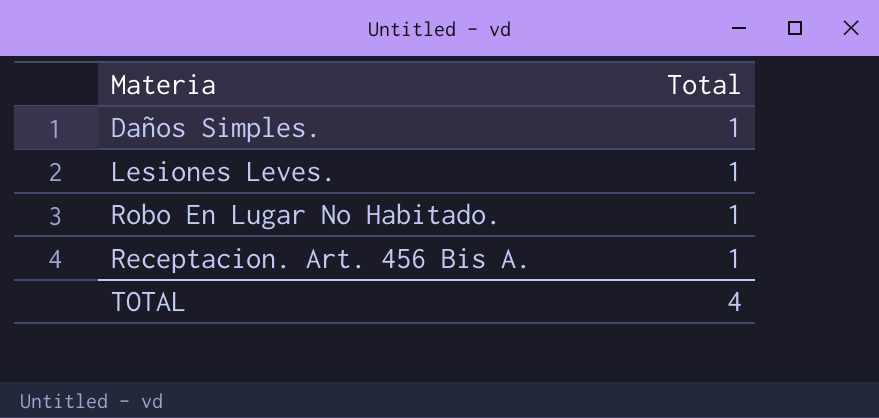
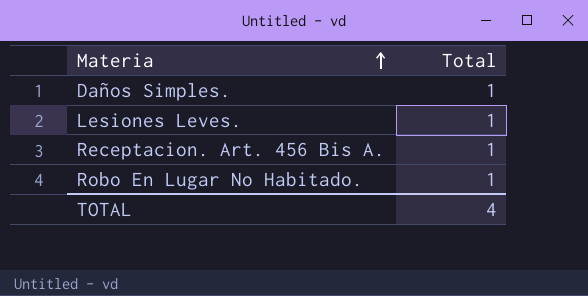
row order: none -> Materia ascending

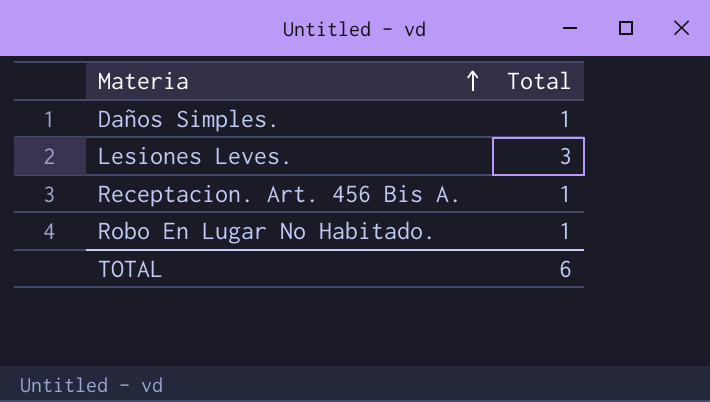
Lesiones Leves. | Total: 1 -> 3
TOTAL | Total: 4 -> 6

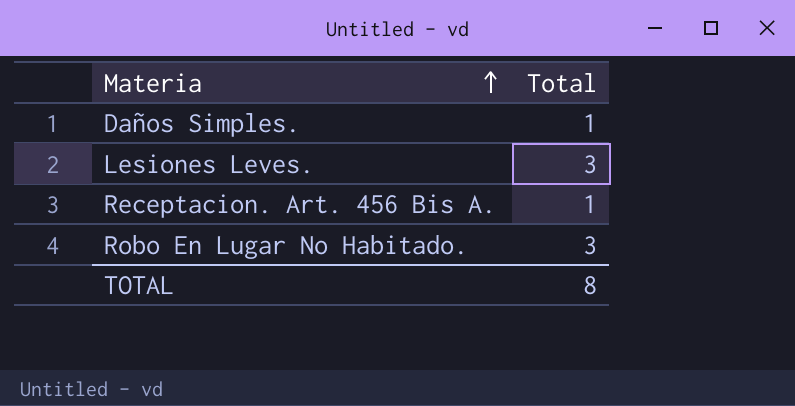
Robo En Lugar No Habitado. | Total: 1 -> 3
TOTAL | Total: 6 -> 8

